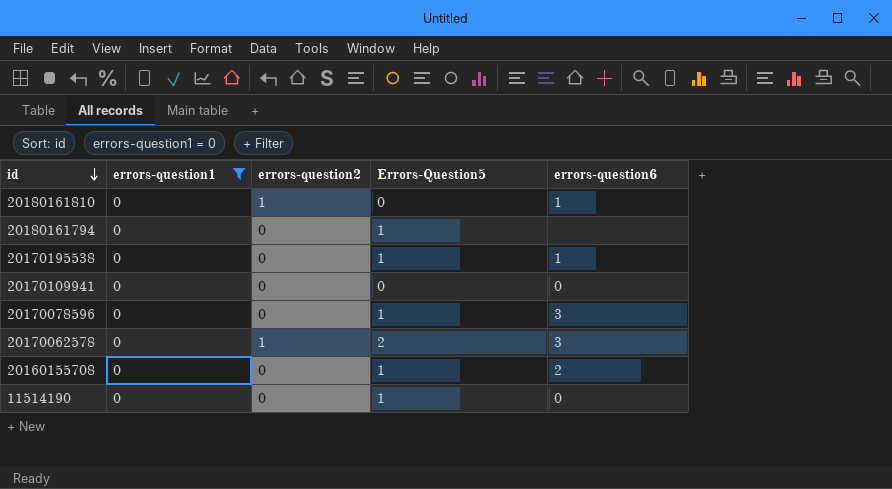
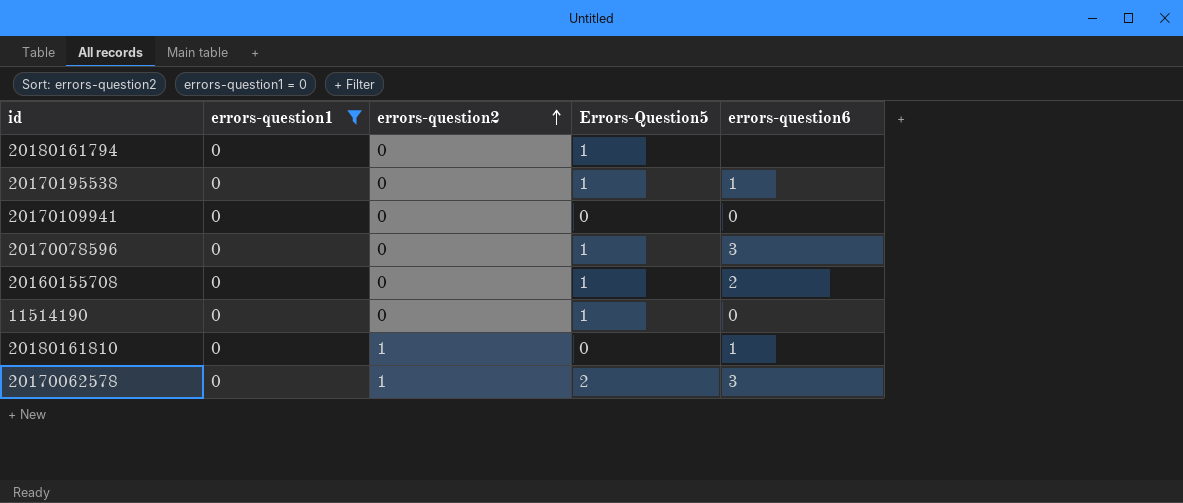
row order: id descending -> errors-question2 ascending

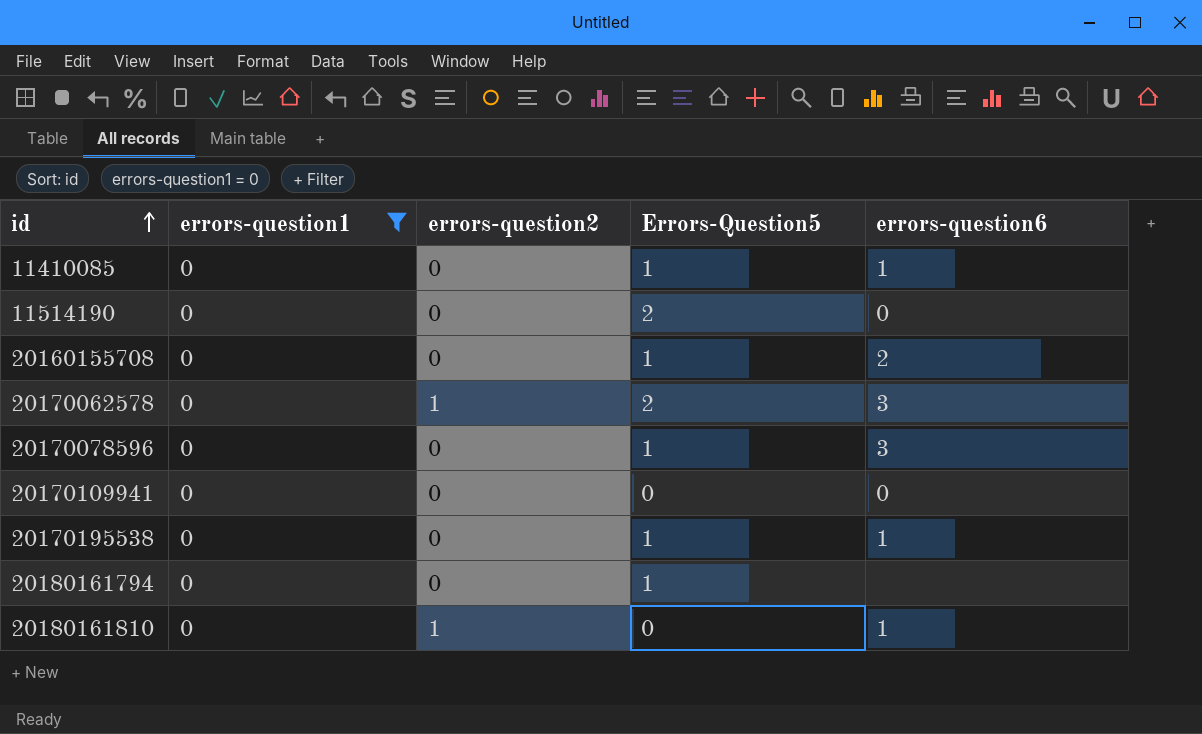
row order: errors-question2 ascending -> id ascending
row 11410085: none -> 0 | 0 | 1 | 1
11514190 | Errors-Question5: 1 -> 2

